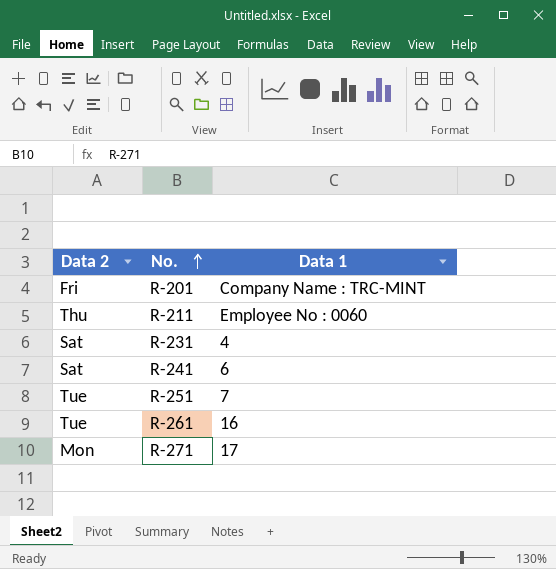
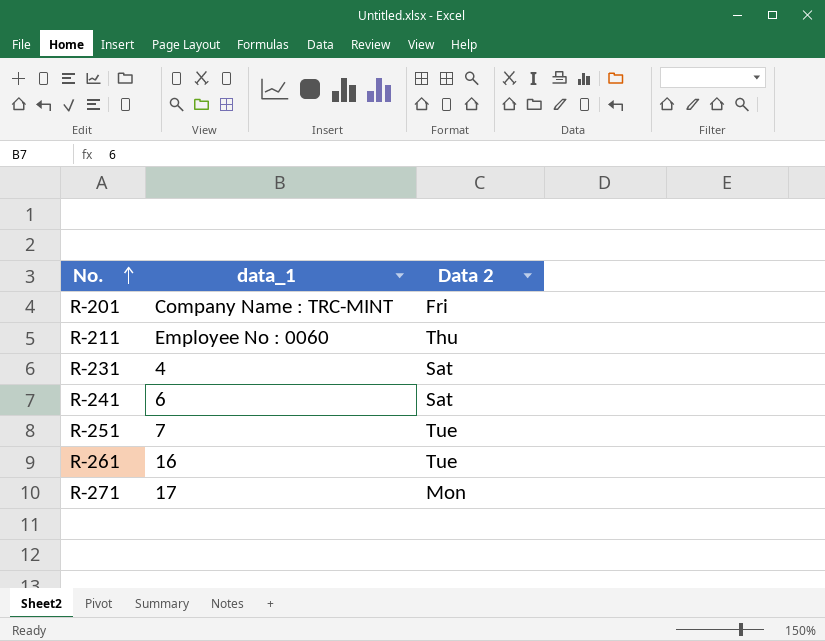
column name: Data 1 -> data_1
column Data 2 | position: 1 -> 3

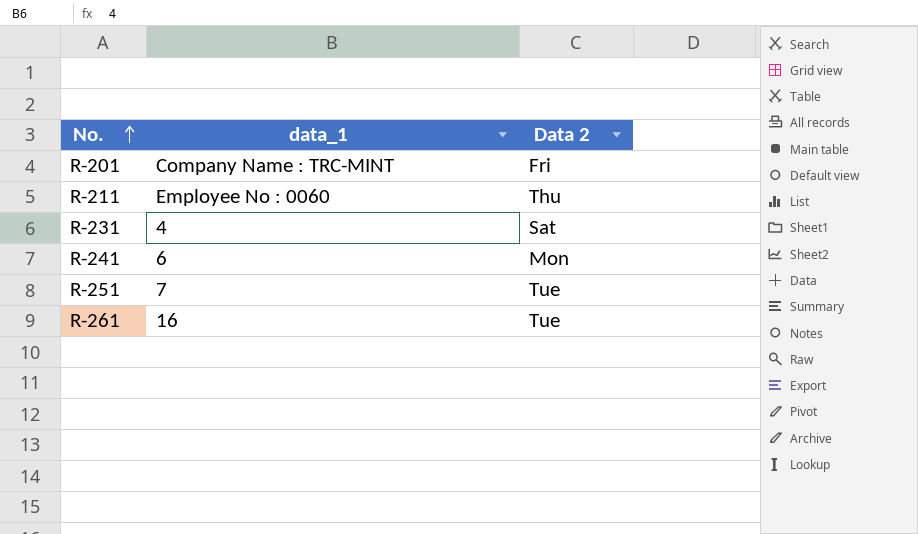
row R-271: 17 | Mon -> none
R-241 | Data 2: Sat -> Mon

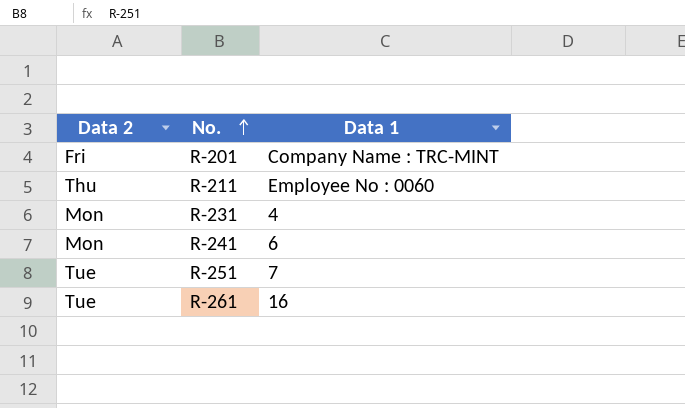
column Data 2 | position: 3 -> 1
column name: data_1 -> Data 1
R-231 | Data 2: Sat -> Mon

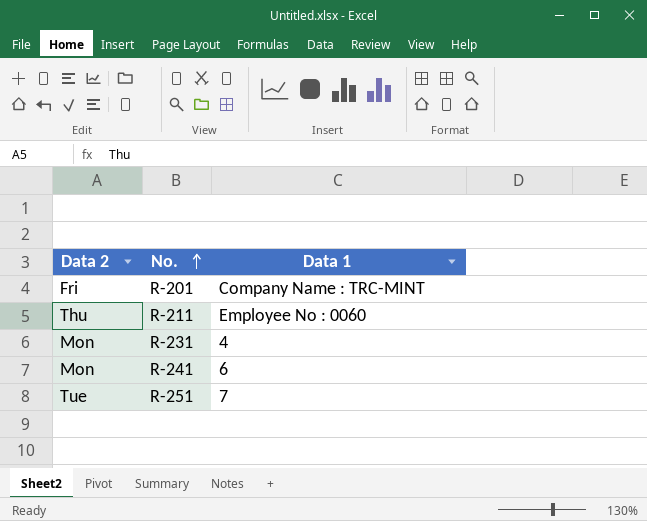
row R-261: Tue | 16 -> none

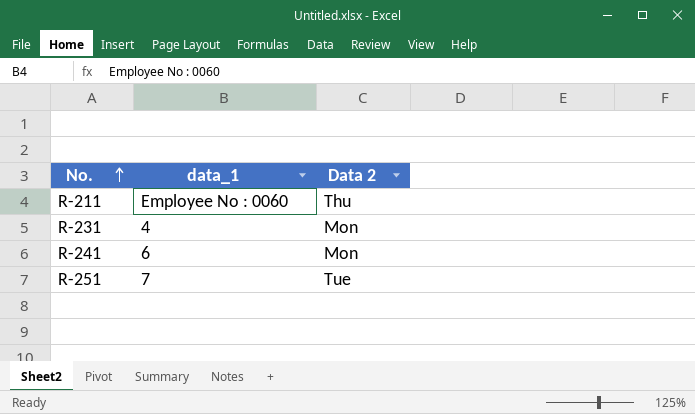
column name: Data 1 -> data_1
column Data 2 | position: 1 -> 3
row R-201: Fri | Company Name : TRC-MINT -> none

